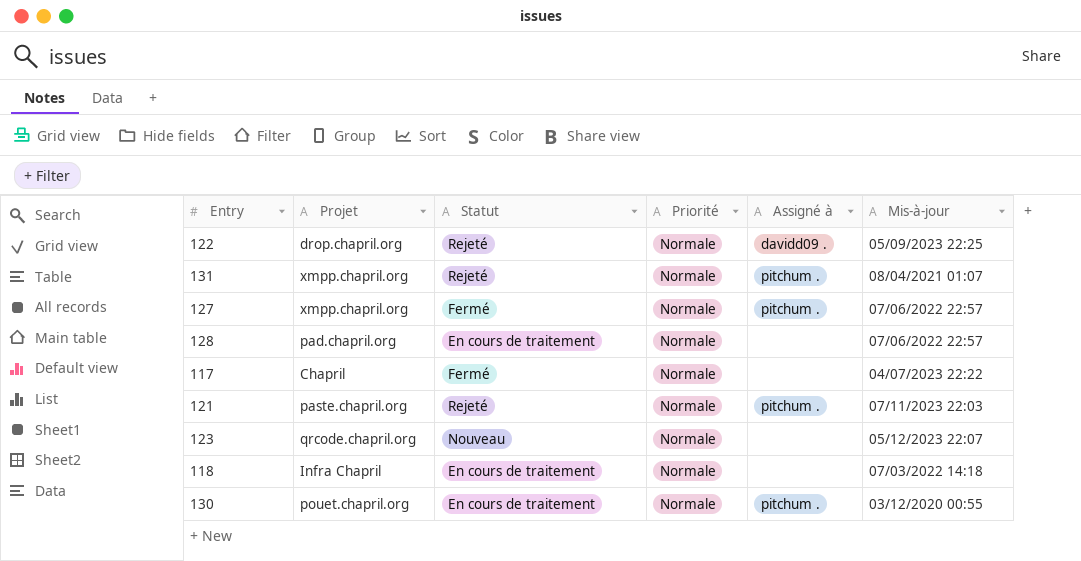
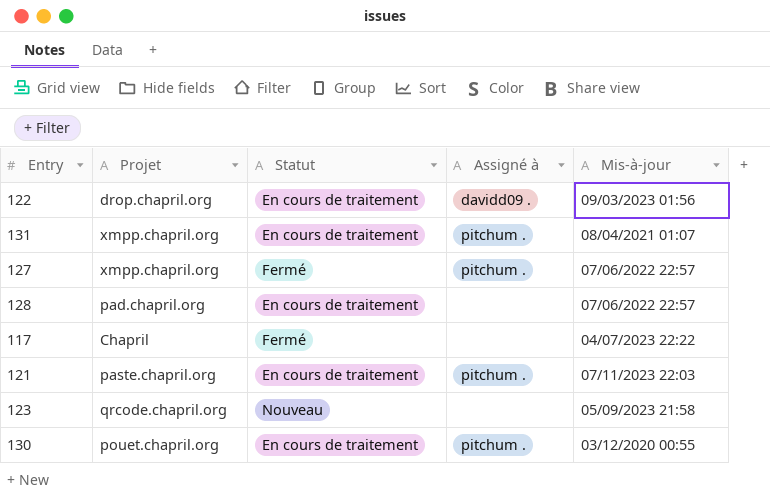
column Priorité | position: 4 -> none
row 118: Infra Chapril | En cours de traitement | Normale | none | 07/03/2022 14:18 -> none
122 | Statut: Rejeté -> En cours de traitement
122 | Mis-à-jour: 05/09/2023 22:25 -> 09/03/2023 01:56
131 | Statut: Rejeté -> En cours de traitement
121 | Statut: Rejeté -> En cours de traitement
123 | Mis-à-jour: 05/12/2023 22:07 -> 05/09/2023 21:58

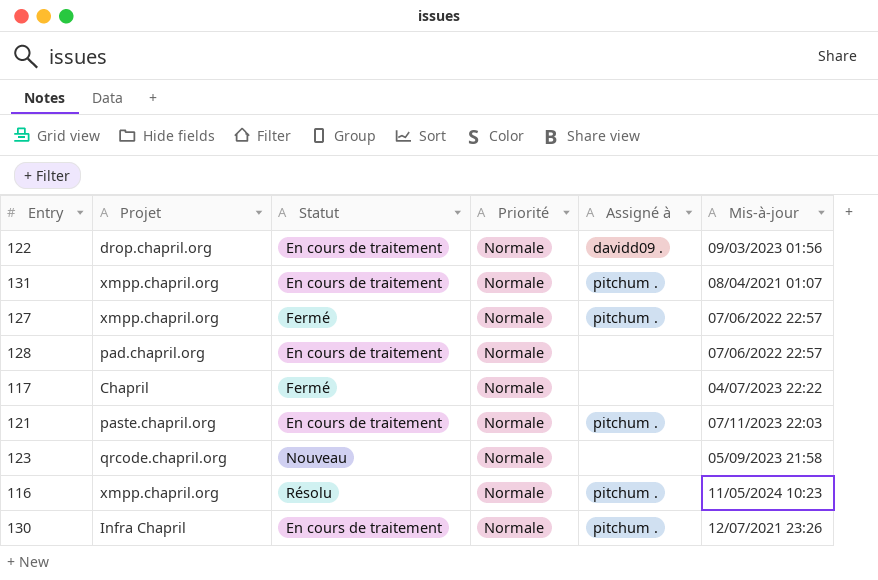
column Priorité | position: none -> 4
row 116: none -> xmpp.chapril.org | Résolu | Normale | pitchum . | 11/05/2024 10:23
130 | Projet: pouet.chapril.org -> Infra Chapril
130 | Mis-à-jour: 03/12/2020 00:55 -> 12/07/2021 23:26

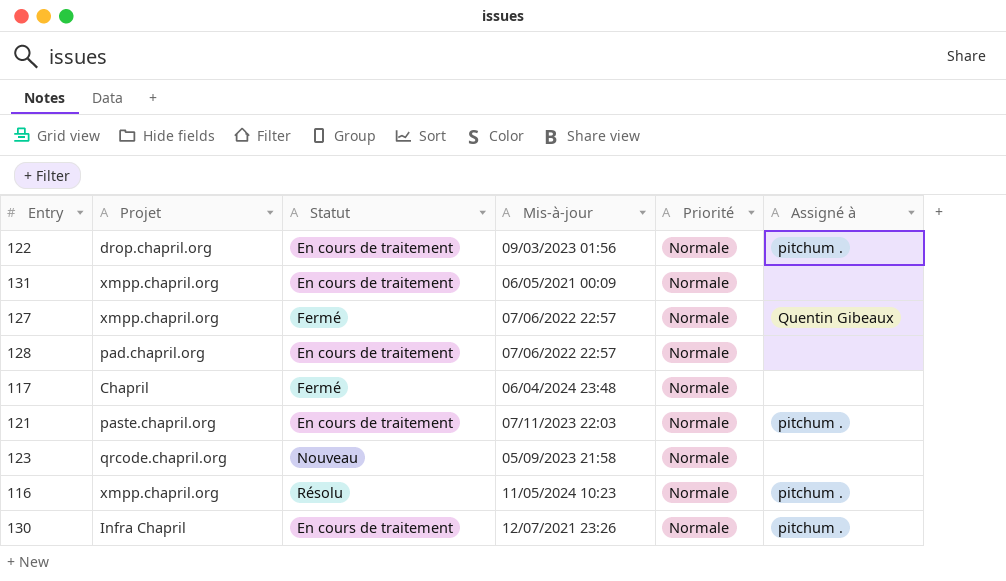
column Mis-à-jour | position: 6 -> 4
122 | Assigné à: davidd09 . -> pitchum .
131 | Mis-à-jour: 08/04/2021 01:07 -> 06/05/2021 00:09
131 | Assigné à: pitchum . -> none
127 | Assigné à: pitchum . -> Quentin Gibeaux
117 | Mis-à-jour: 04/07/2023 22:22 -> 06/04/2024 23:48

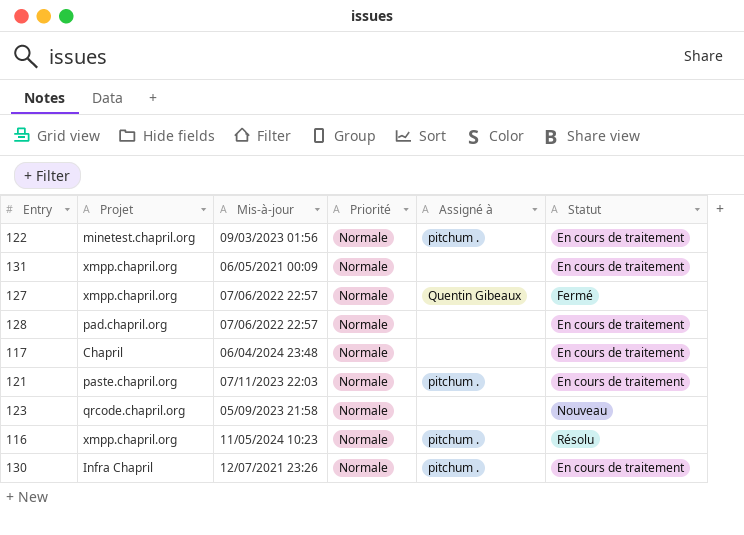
column Statut | position: 3 -> 6
122 | Projet: drop.chapril.org -> minetest.chapril.org
117 | Statut: Fermé -> En cours de traitement

